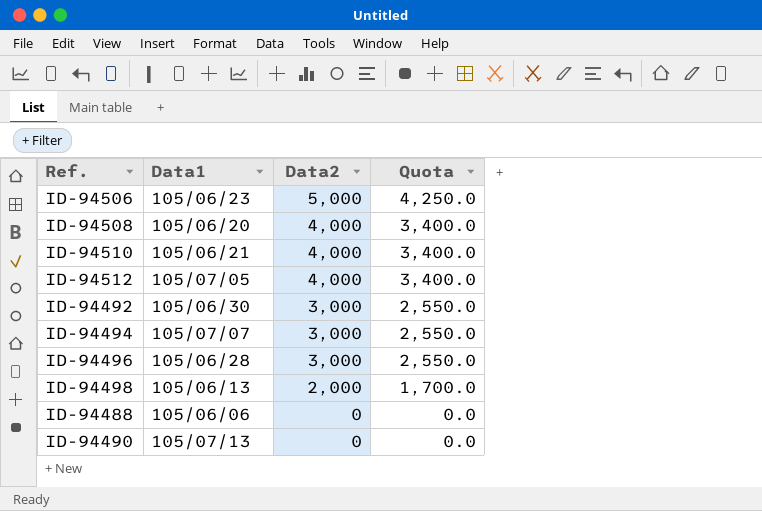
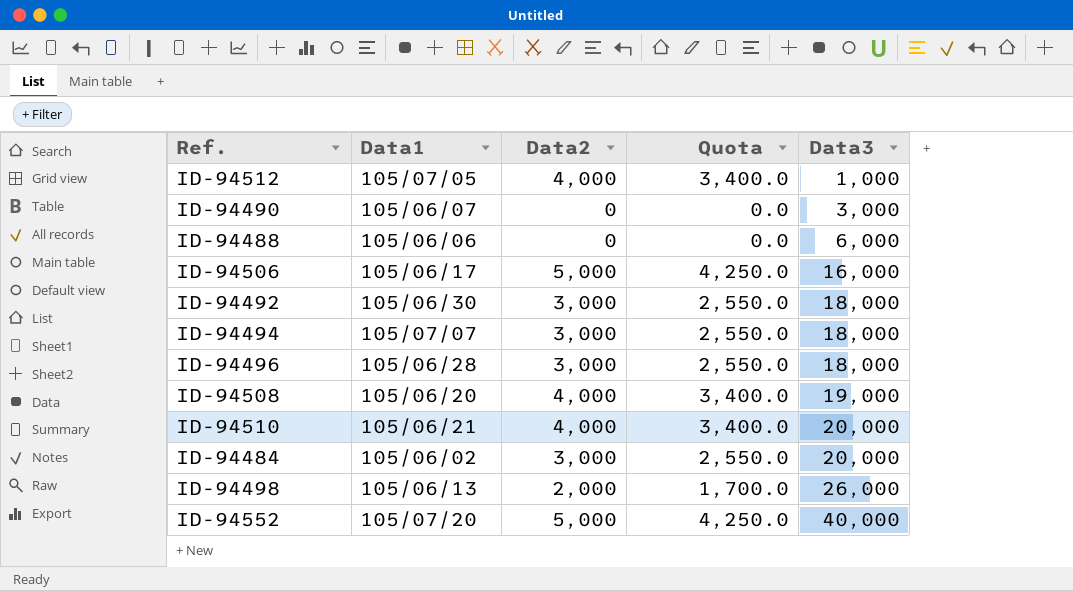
row order: Data2 descending -> Data3 ascending
column Data3 | position: none -> 5
ID-94490 | Data1: 105/07/13 -> 105/06/07
ID-94506 | Data1: 105/06/23 -> 105/06/17
row ID-94484: none -> 105/06/02 | 3,000 | 2,550.0 | 20,000
row ID-94552: none -> 105/07/20 | 5,000 | 4,250.0 | 40,000

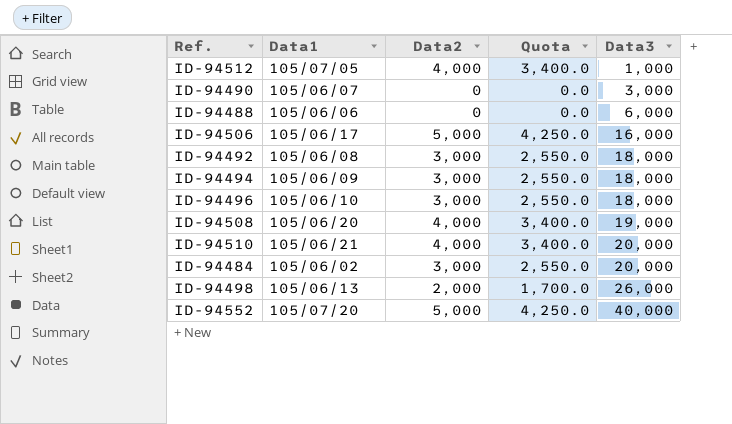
ID-94492 | Data1: 105/06/30 -> 105/06/08
ID-94494 | Data1: 105/07/07 -> 105/06/09
ID-94496 | Data1: 105/06/28 -> 105/06/10

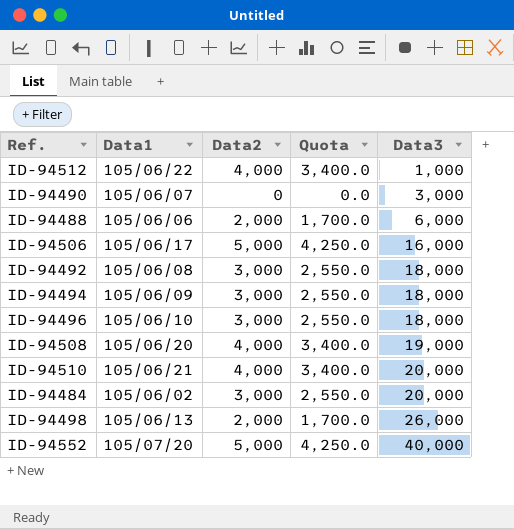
ID-94512 | Data1: 105/07/05 -> 105/06/22
ID-94488 | Data2: 0 -> 2,000
ID-94488 | Quota: 0.0 -> 1,700.0

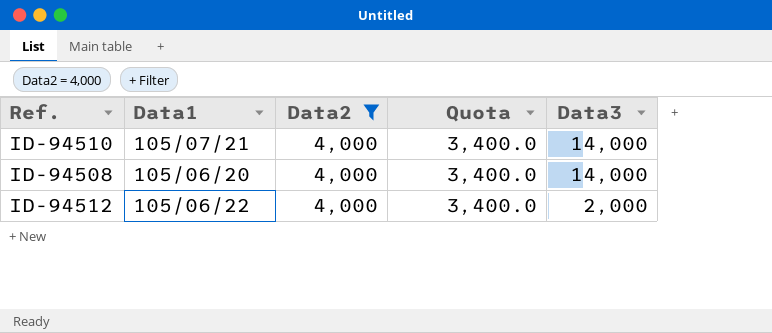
filter: none -> Data2 = 4,000
row order: Data3 ascending -> Data3 descending
ID-94510 | Data1: 105/06/21 -> 105/07/21
ID-94510 | Data3: 20,000 -> 14,000
ID-94508 | Data3: 19,000 -> 14,000
ID-94512 | Data3: 1,000 -> 2,000

